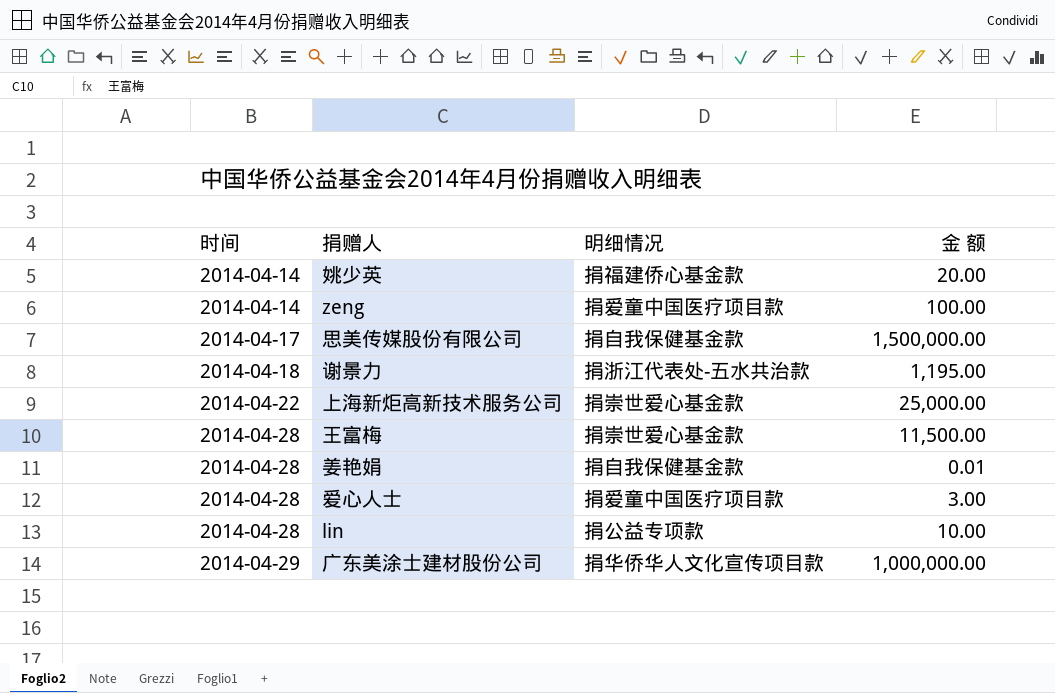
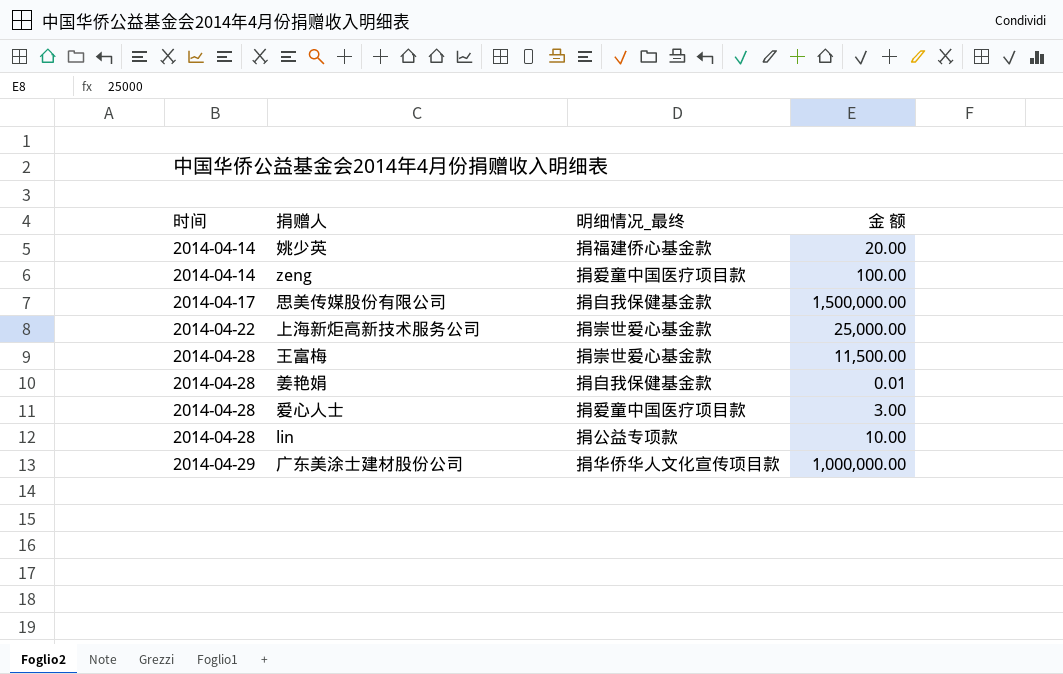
column name: 明细情况 -> 明细情况_最终
row 谢景力: 2014-04-18 | 捐浙江代表处-五水共治款 | 1,195.00 -> none

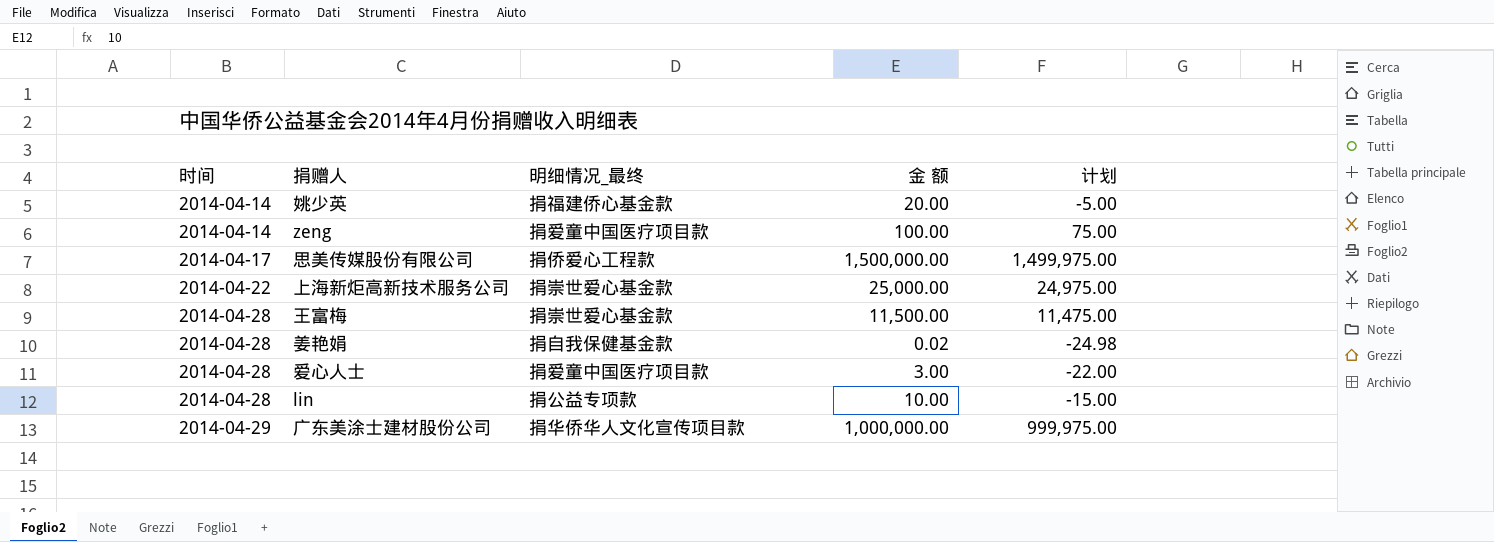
column 计划 | formula: none -> [金 额] - 25
思美传媒股份有限公司 | 明细情况_最终: 捐自我保健基金款 -> 捐侨爱心工程款
姜艳娟 | 金 额: 0.01 -> 0.02

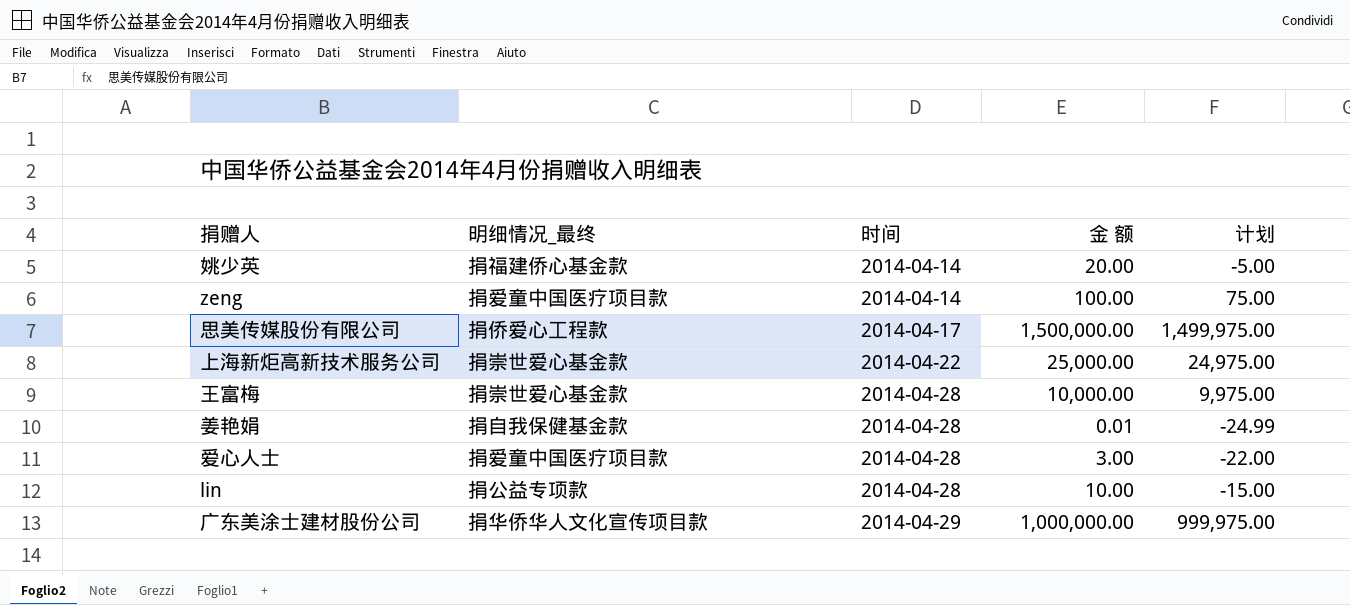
column 时间 | position: 1 -> 3
王富梅 | 金 额: 11,500.00 -> 10,000.00
王富梅 | 计划: 11,475.00 -> 9,975.00
姜艳娟 | 金 额: 0.02 -> 0.01
姜艳娟 | 计划: -24.98 -> -24.99

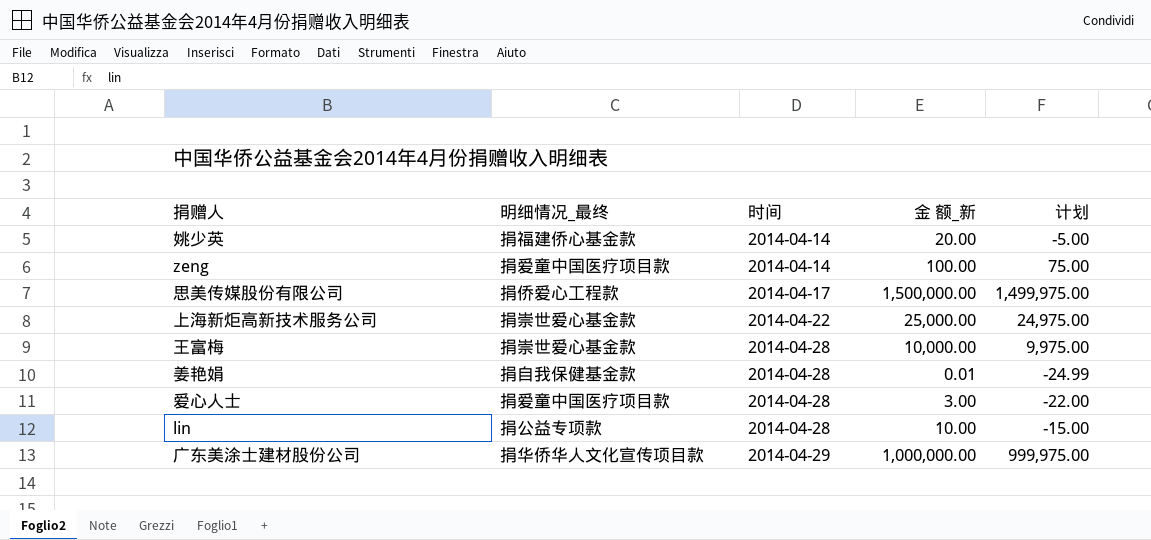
column name: 金 额 -> 金 额_新

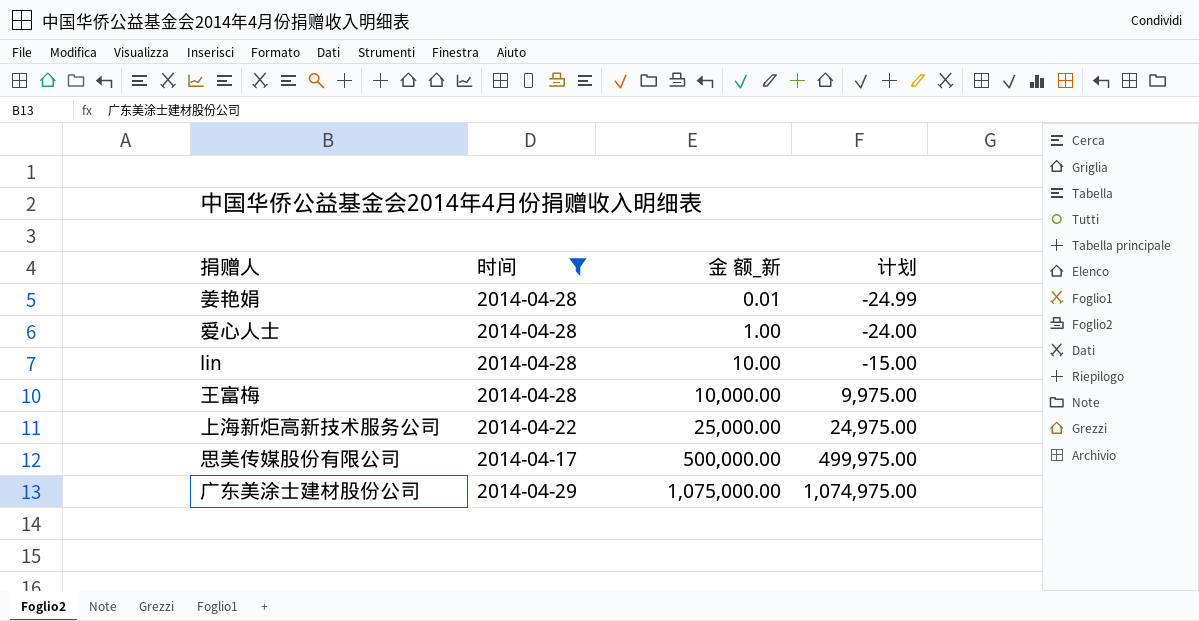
filter: none -> 时间 != 2014-04-14
row order: 时间 ascending -> 金 额_新 ascending
column 明细情况_最终 | position: 2 -> none
爱心人士 | 金 额_新: 3.00 -> 1.00
爱心人士 | 计划: -22.00 -> -24.00
思美传媒股份有限公司 | 金 额_新: 1,500,000.00 -> 500,000.00
思美传媒股份有限公司 | 计划: 1,499,975.00 -> 499,975.00
广东美涂士建材股份公司 | 金 额_新: 1,000,000.00 -> 1,075,000.00
广东美涂士建材股份公司 | 计划: 999,975.00 -> 1,074,975.00

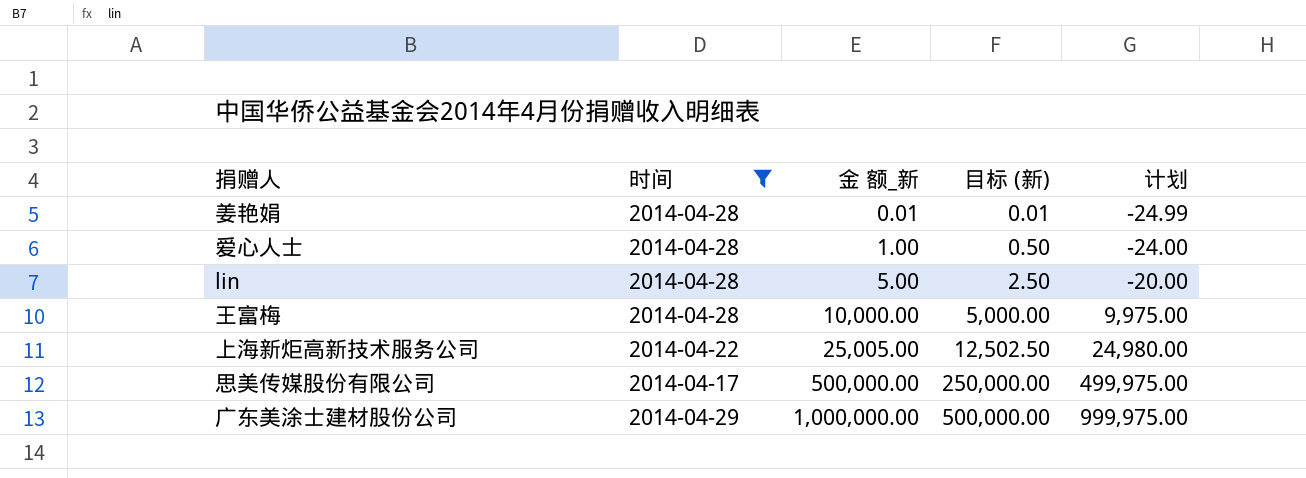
column 目标 (新) | formula: none -> [金 额_新] * 0.5
lin | 金 额_新: 10.00 -> 5.00
lin | 计划: -15.00 -> -20.00
上海新炬高新技术服务公司 | 金 额_新: 25,000.00 -> 25,005.00
上海新炬高新技术服务公司 | 计划: 24,975.00 -> 24,980.00
广东美涂士建材股份公司 | 金 额_新: 1,075,000.00 -> 1,000,000.00
广东美涂士建材股份公司 | 计划: 1,074,975.00 -> 999,975.00

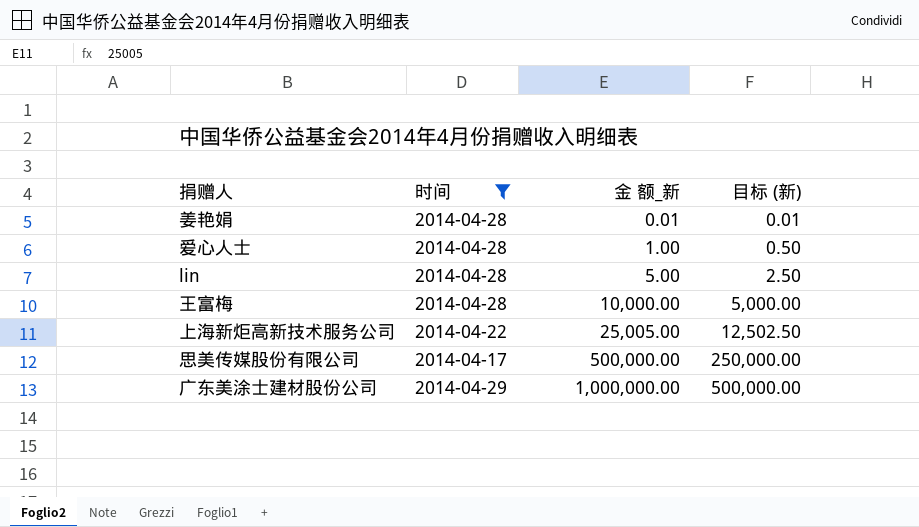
column 计划 | formula: [金 额_新] - 25 -> none

